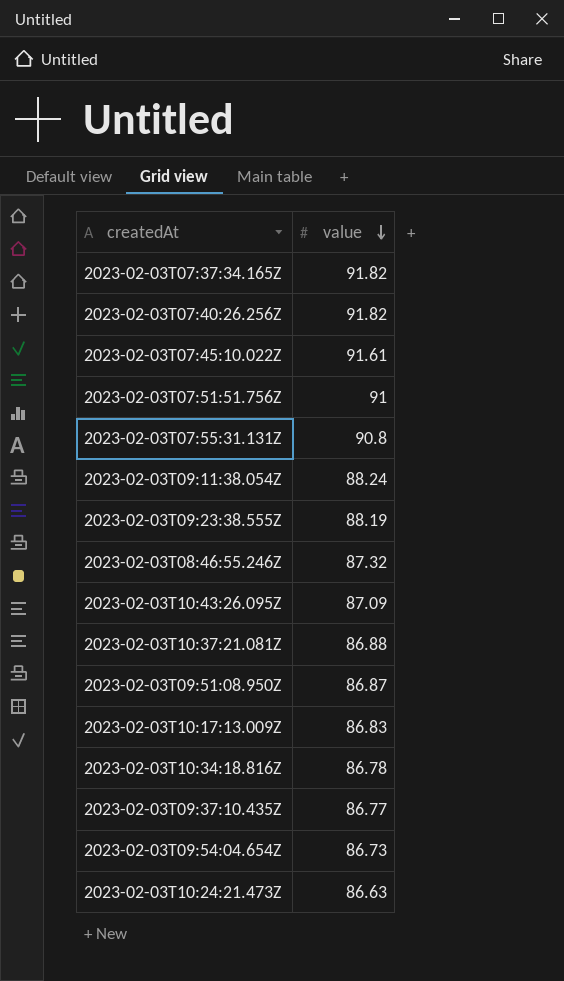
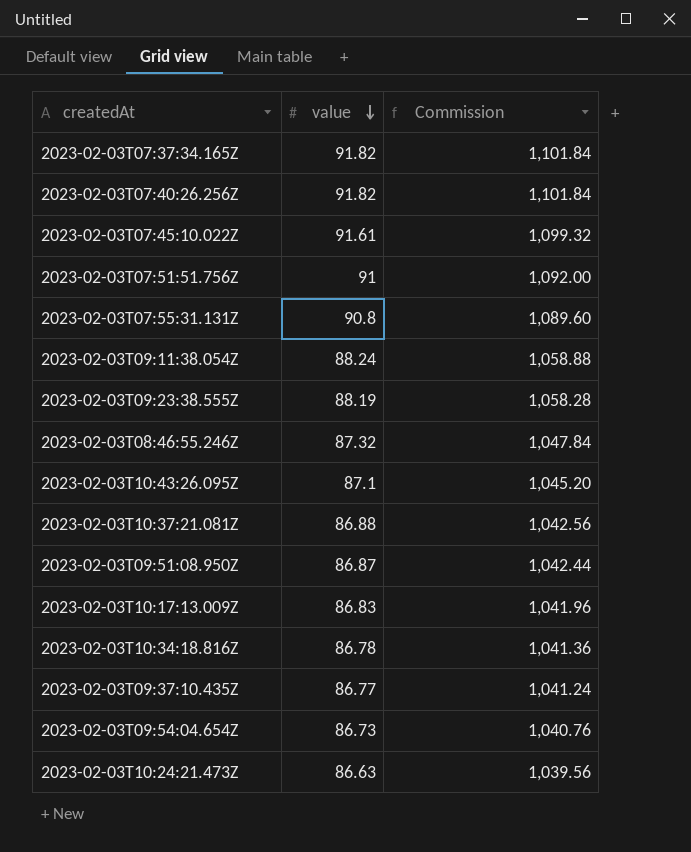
column Commission | formula: none -> [value] * 12
2023-02-03T10:43:26.095Z | value: 87.09 -> 87.1

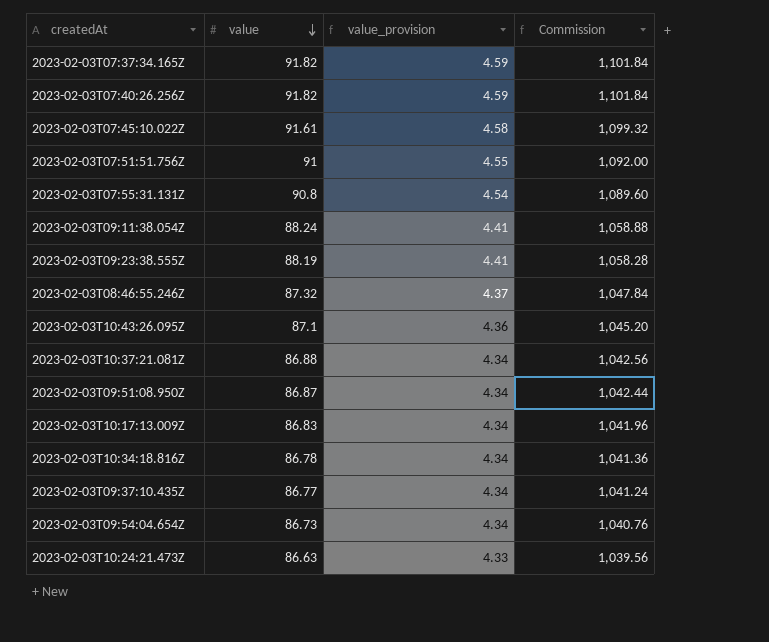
column value_provision | formula: none -> [value] * 0.05

